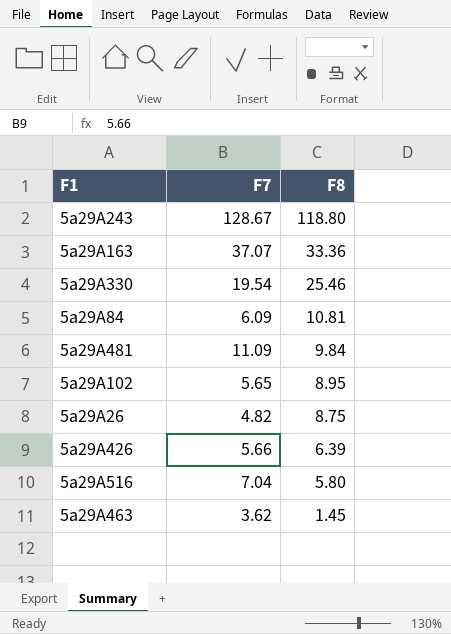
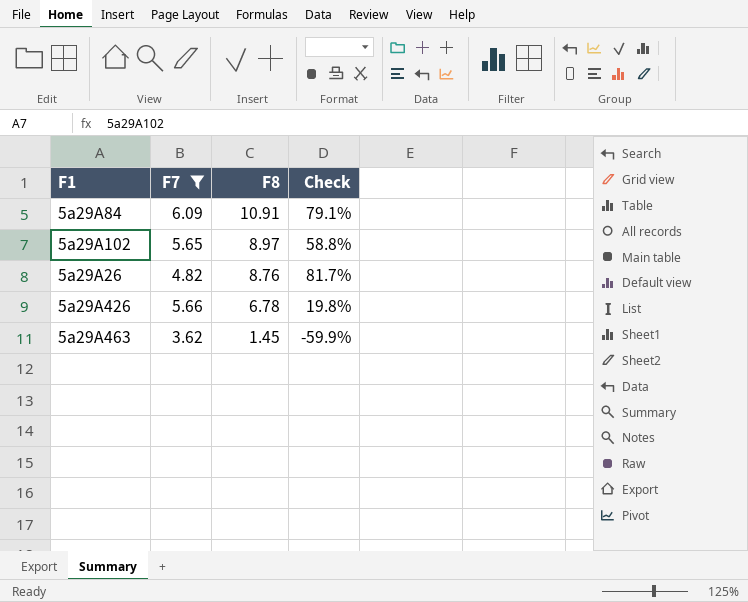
filter: none -> F7 <= 6.09
column Check | formula: none -> ([F8] - [F7]) / [F7]
5a29A84 | F8: 10.81 -> 10.91
5a29A102 | F8: 8.95 -> 8.97
5a29A26 | F8: 8.75 -> 8.76
5a29A426 | F8: 6.39 -> 6.78

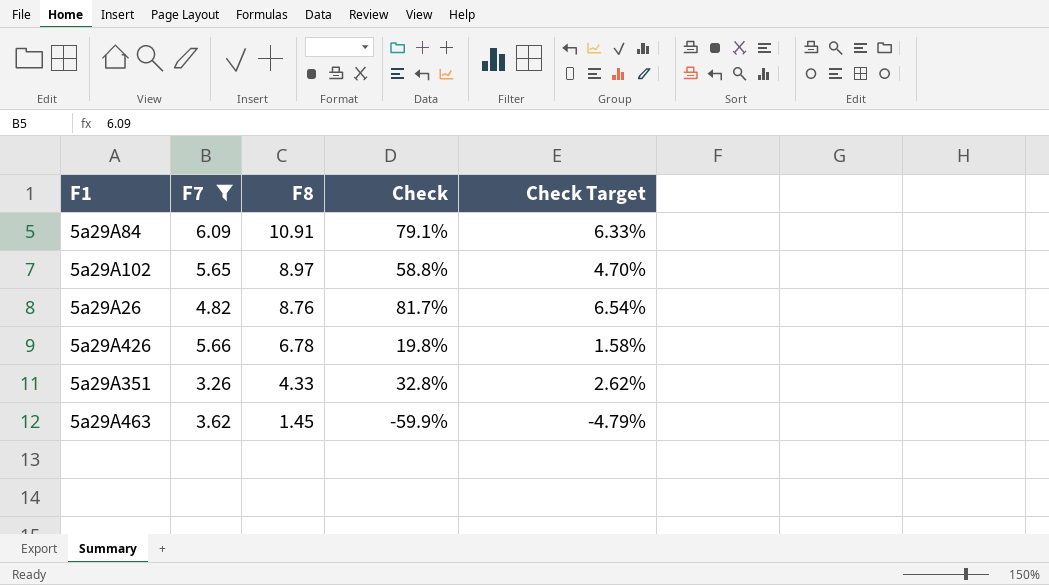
column Check Target | formula: none -> [Check] * 0.08
row 5a29A351: none -> 3.26 | 4.33 | 32.8% | 2.62%

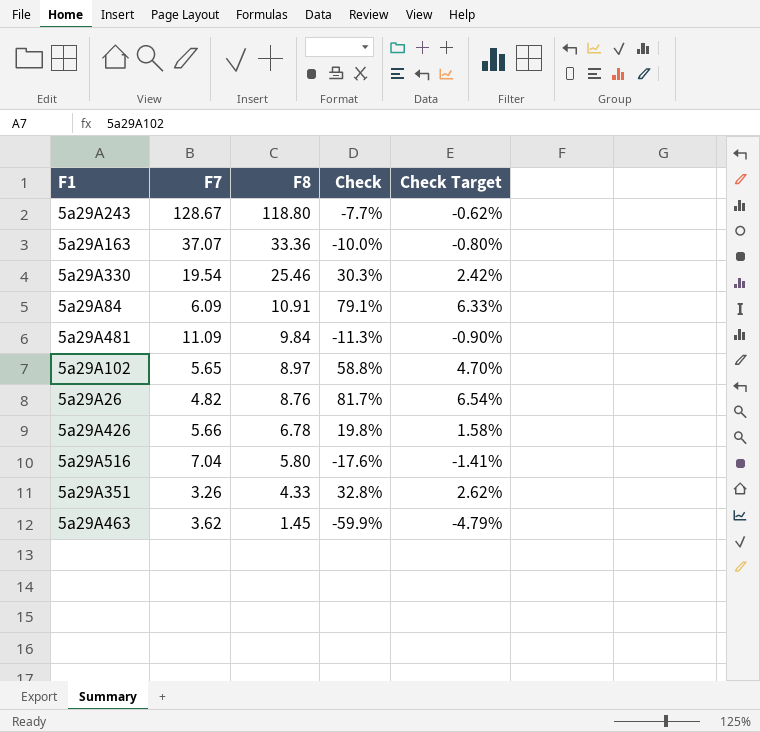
filter: F7 <= 6.09 -> none

